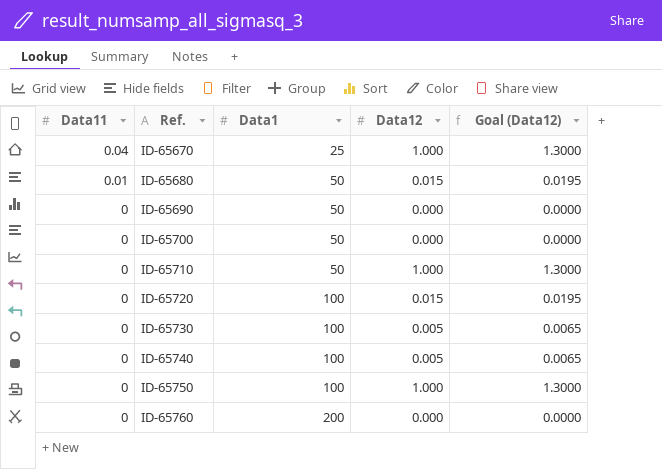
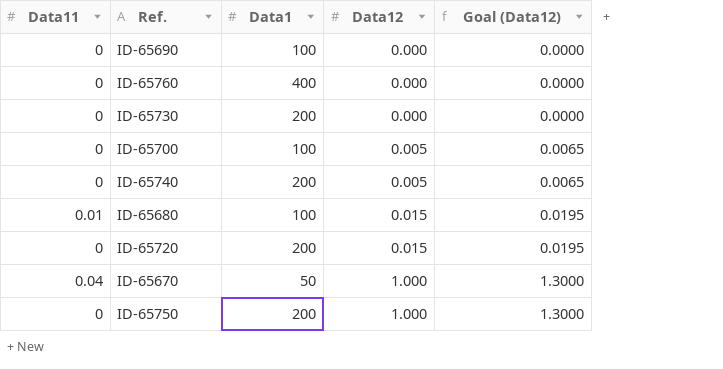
row order: Data11 descending -> Data12 ascending
row ID-65710: 0 | 50 | 1.000 | 1.3000 -> none
ID-65690 | Data1: 50 -> 100
ID-65760 | Data1: 200 -> 400
ID-65730 | Data1: 100 -> 200
ID-65730 | Data12: 0.005 -> 0.000
ID-65730 | Goal (Data12): 0.0065 -> 0.0000
ID-65700 | Data1: 50 -> 100
ID-65700 | Data12: 0.000 -> 0.005
ID-65700 | Goal (Data12): 0.0000 -> 0.0065
ID-65740 | Data1: 100 -> 200
ID-65680 | Data1: 50 -> 100
ID-65720 | Data1: 100 -> 200
ID-65670 | Data1: 25 -> 50
ID-65750 | Data1: 100 -> 200

